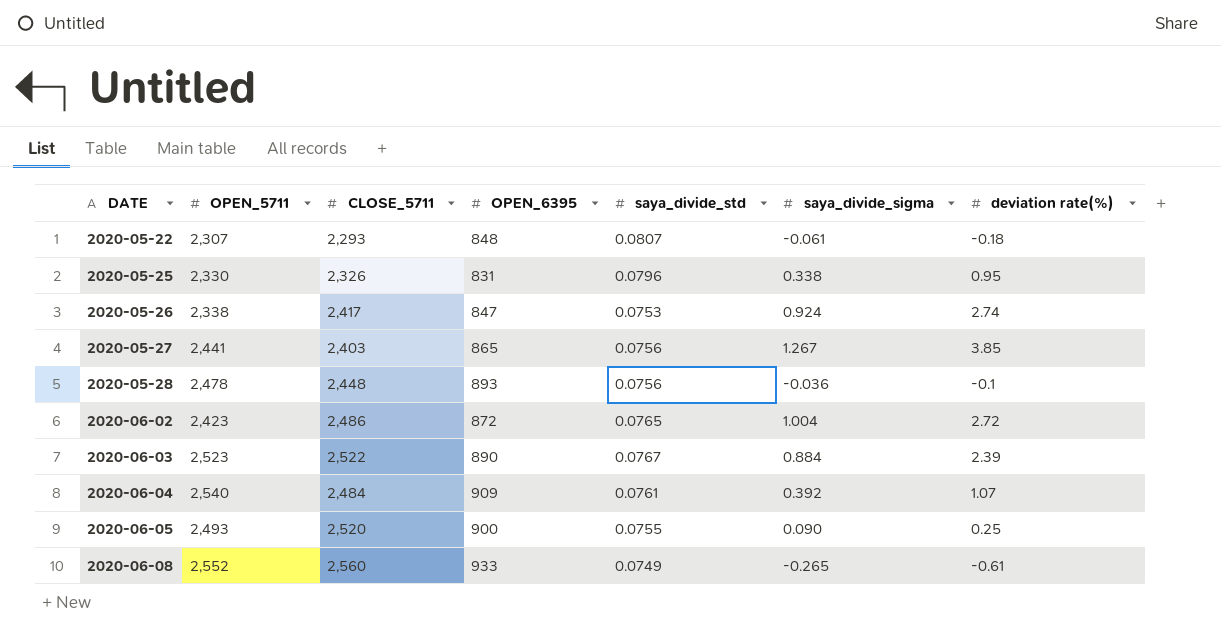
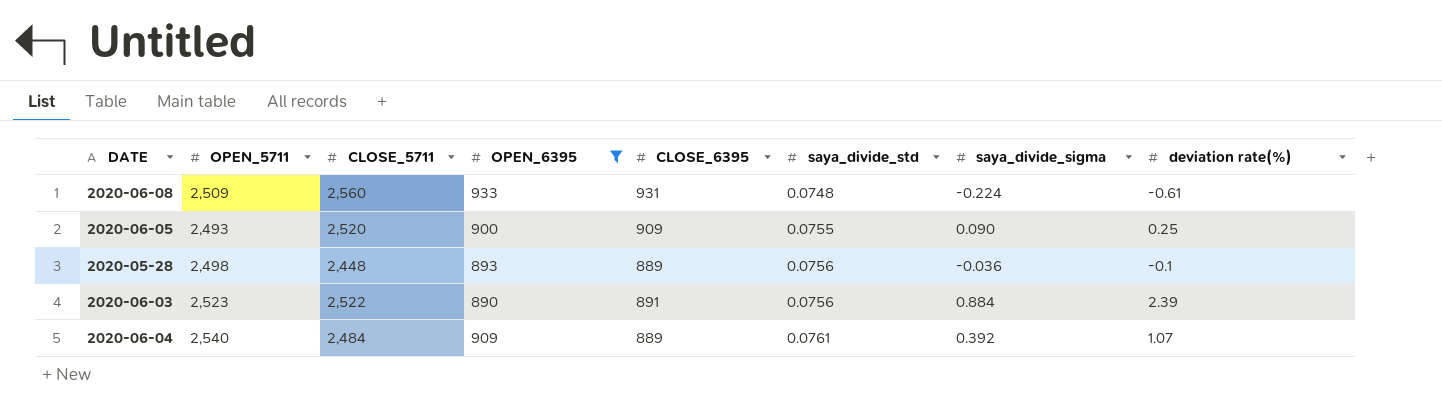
filter: none -> OPEN_6395 >= 890
row order: DATE ascending -> saya_divide_std ascending
column CLOSE_6395 | position: none -> 5
2020-06-08 | OPEN_5711: 2,552 -> 2,509
2020-06-08 | saya_divide_std: 0.0749 -> 0.0748
2020-06-08 | saya_divide_sigma: -0.265 -> -0.224
2020-05-28 | OPEN_5711: 2,478 -> 2,498
2020-06-03 | saya_divide_std: 0.0767 -> 0.0756

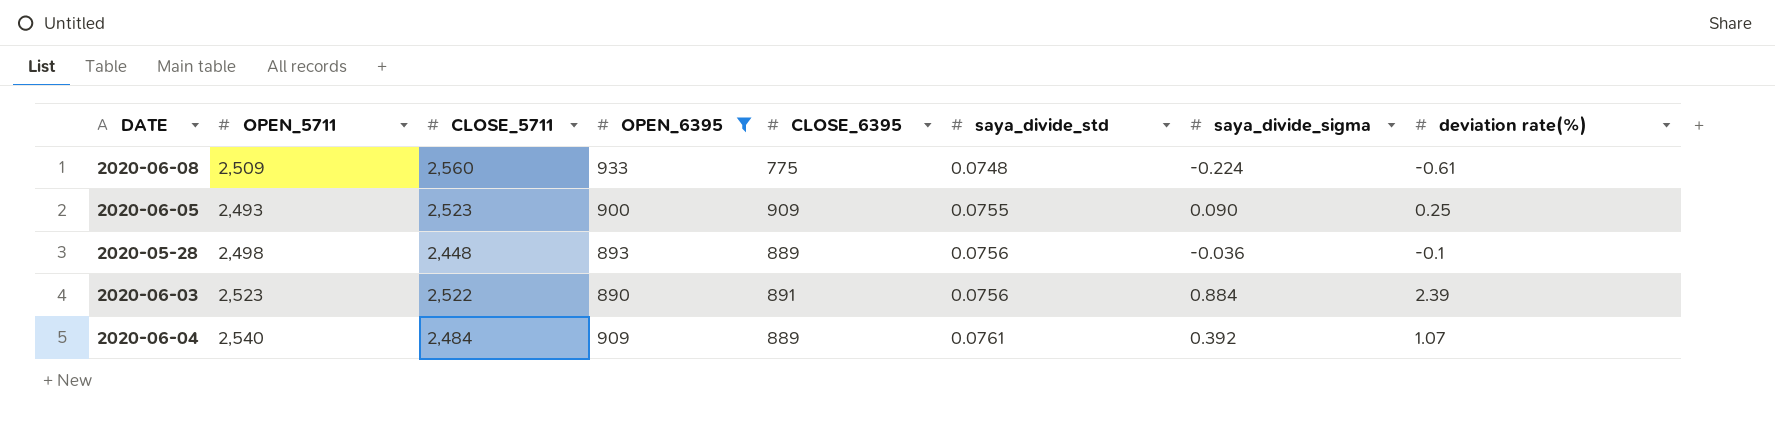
2020-06-08 | CLOSE_6395: 931 -> 775
2020-06-05 | CLOSE_5711: 2,520 -> 2,523

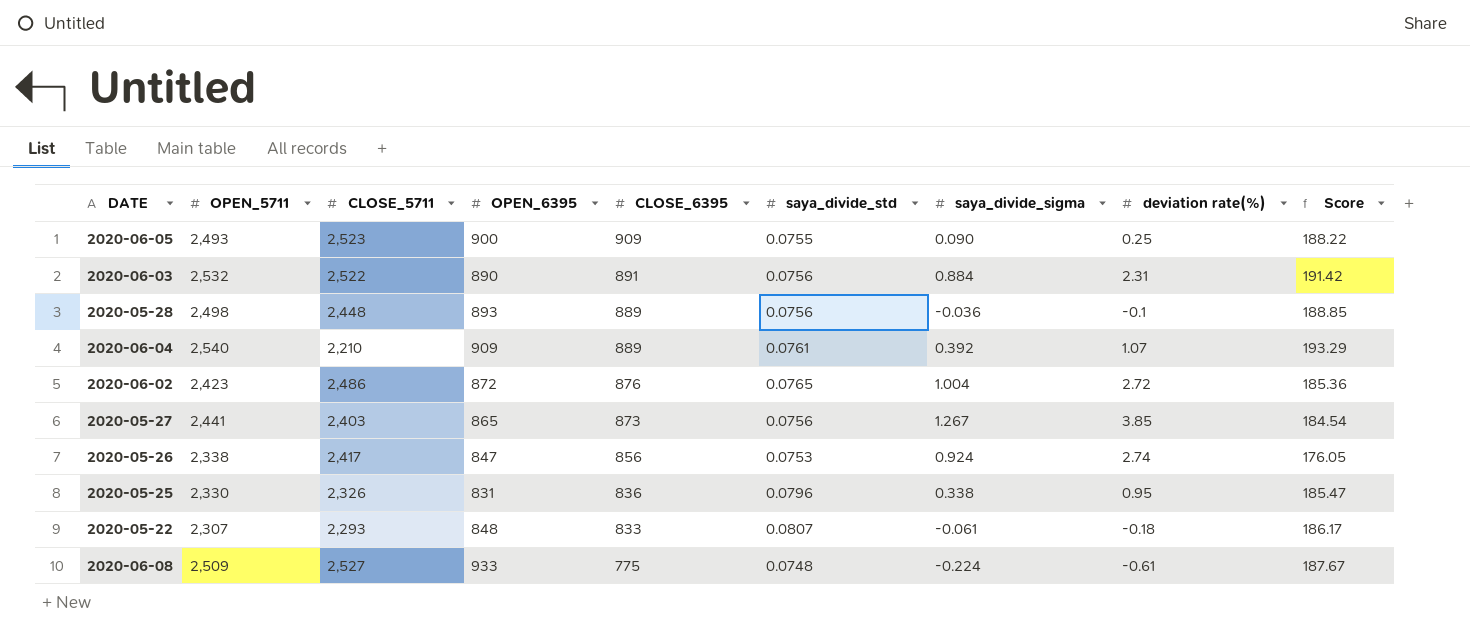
filter: OPEN_6395 >= 890 -> none
row order: saya_divide_std ascending -> CLOSE_6395 descending
column Score | formula: none -> [OPEN_5711] * [saya_divide_std]
2020-06-03 | OPEN_5711: 2,523 -> 2,532
2020-06-03 | deviation rate(%): 2.39 -> 2.31
2020-06-04 | CLOSE_5711: 2,484 -> 2,210
2020-06-08 | CLOSE_5711: 2,560 -> 2,527

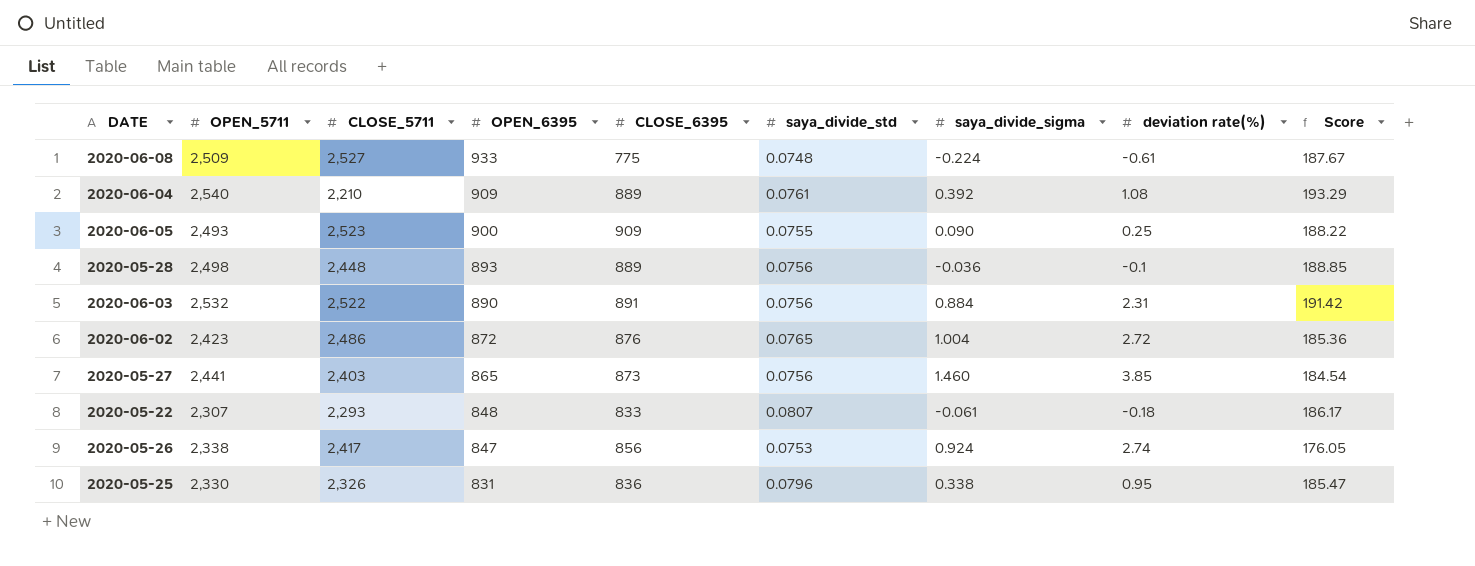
row order: CLOSE_6395 descending -> OPEN_6395 descending
2020-06-04 | deviation rate(%): 1.07 -> 1.08
2020-05-27 | saya_divide_sigma: 1.267 -> 1.460

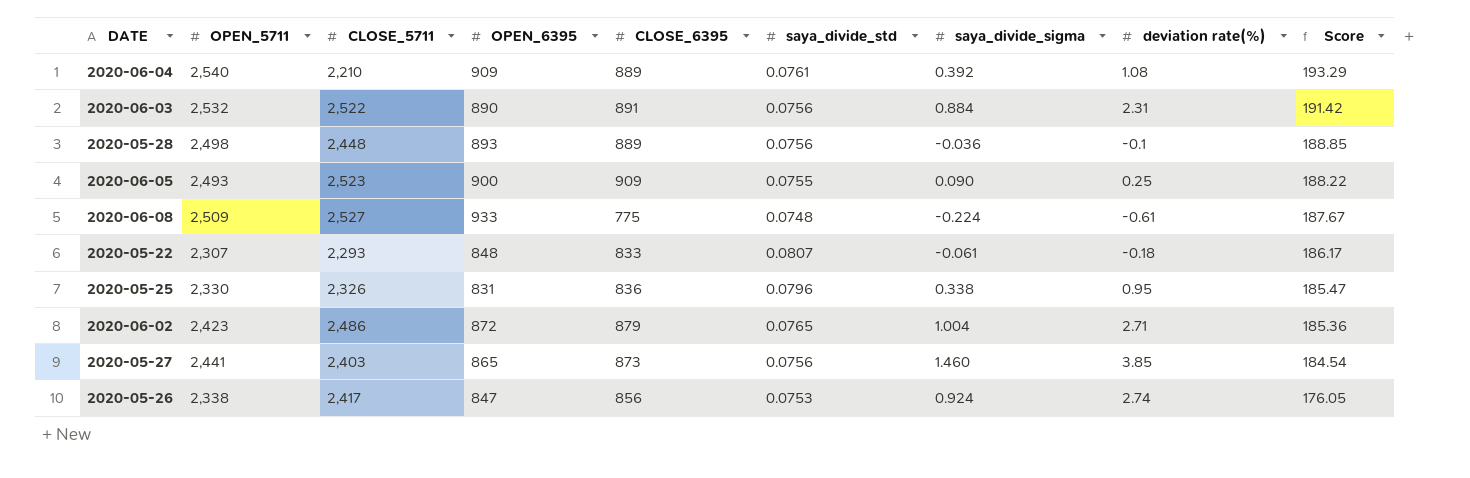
row order: OPEN_6395 descending -> Score descending
2020-06-02 | CLOSE_6395: 876 -> 879
2020-06-02 | deviation rate(%): 2.72 -> 2.71

